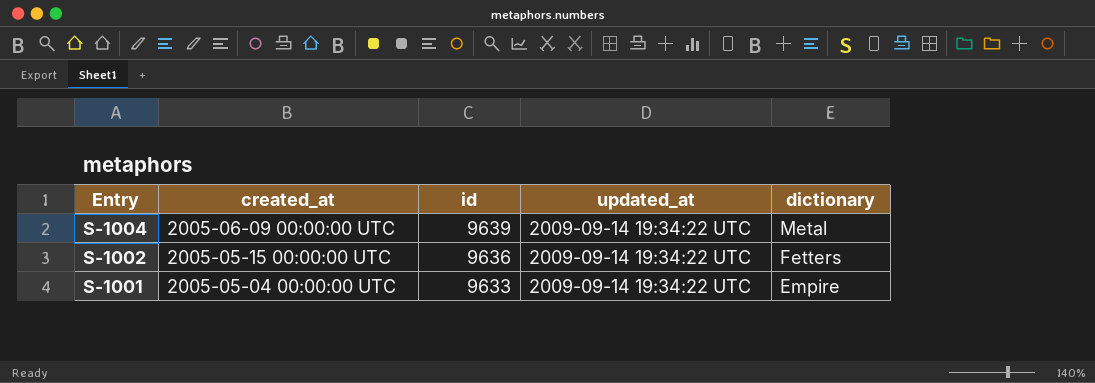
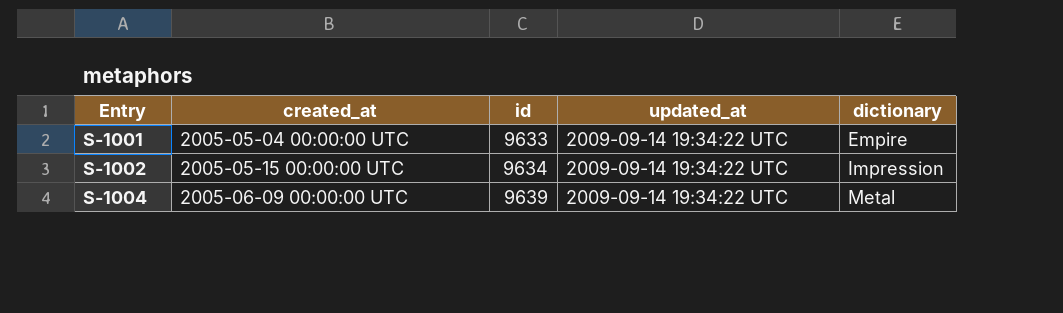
row order: Entry descending -> Entry ascending
S-1002 | id: 9636 -> 9634
S-1002 | dictionary: Fetters -> Impression

